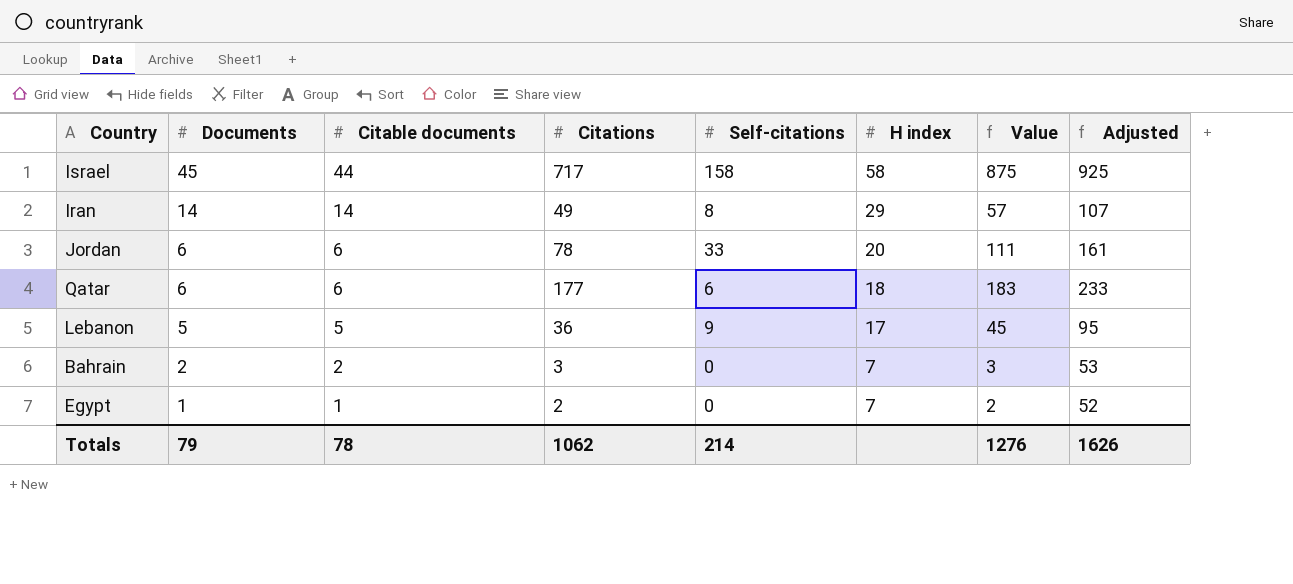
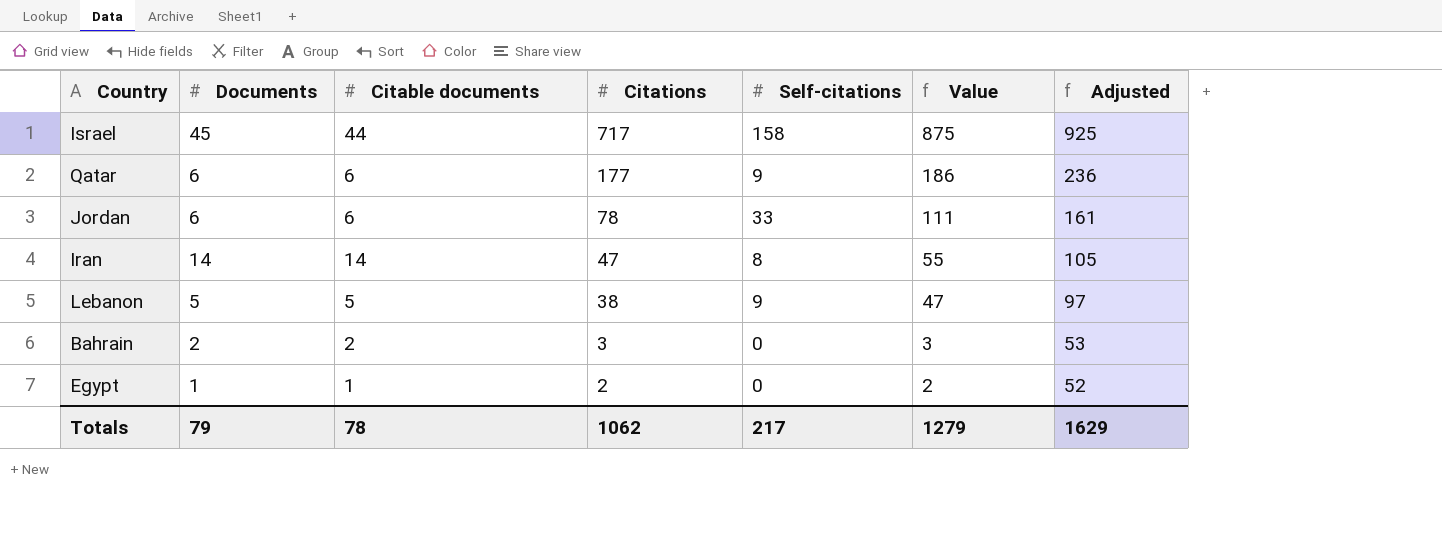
row order: Documents descending -> Citations descending
column H index | position: 6 -> none
Qatar | Self-citations: 6 -> 9
Qatar | Value: 183 -> 186
Qatar | Adjusted: 233 -> 236
Iran | Citations: 49 -> 47
Iran | Value: 57 -> 55
Iran | Adjusted: 107 -> 105
Lebanon | Citations: 36 -> 38
Lebanon | Value: 45 -> 47
Lebanon | Adjusted: 95 -> 97
Totals | Self-citations: 214 -> 217
Totals | Value: 1276 -> 1279
Totals | Adjusted: 1626 -> 1629

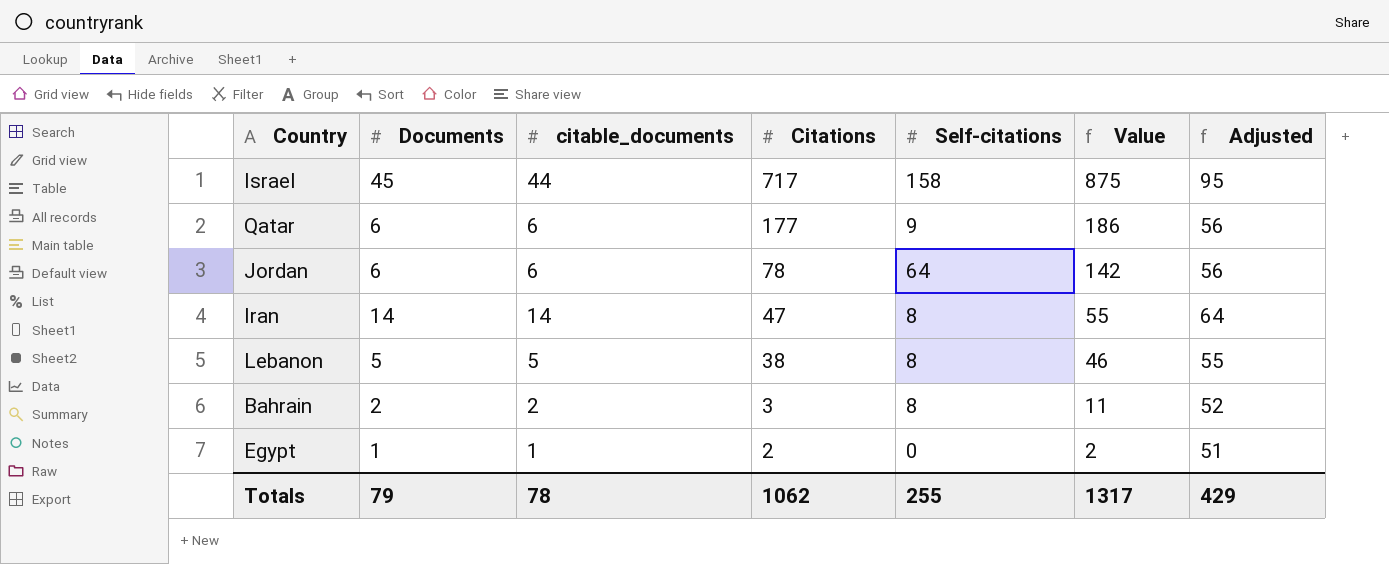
column name: Citable documents -> citable_documents
column Adjusted | formula: [Value] + 50 -> [Documents] + 50
Jordan | Self-citations: 33 -> 64
Jordan | Value: 111 -> 142
Lebanon | Self-citations: 9 -> 8
Lebanon | Value: 47 -> 46
Bahrain | Self-citations: 0 -> 8
Bahrain | Value: 3 -> 11
Totals | Self-citations: 217 -> 255
Totals | Value: 1279 -> 1317
Totals | Adjusted: 1629 -> 429

